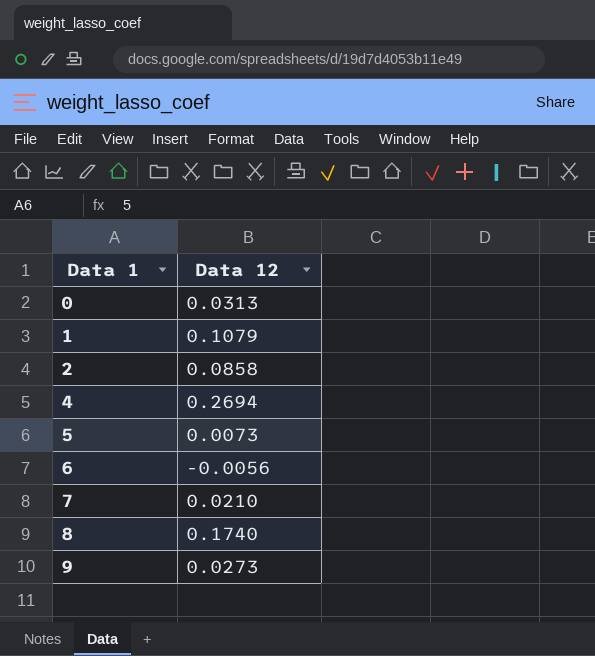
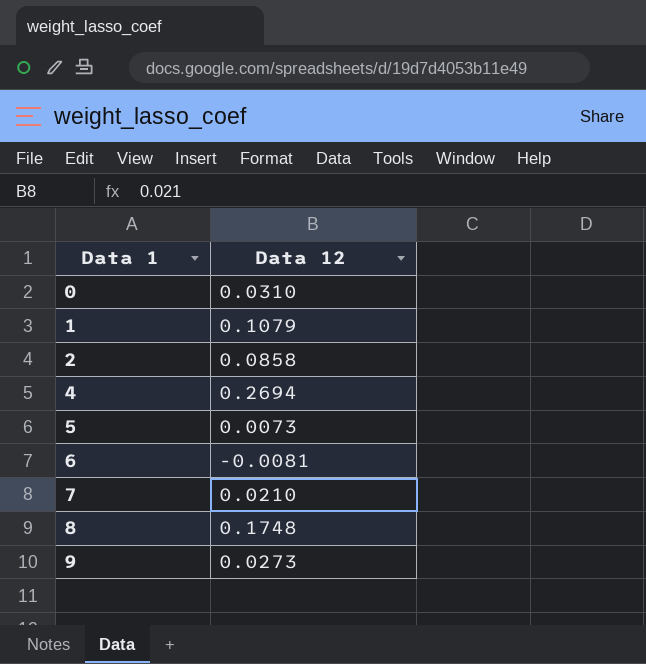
0 | Data 12: 0.0313 -> 0.0310
6 | Data 12: -0.0056 -> -0.0081
8 | Data 12: 0.1740 -> 0.1748

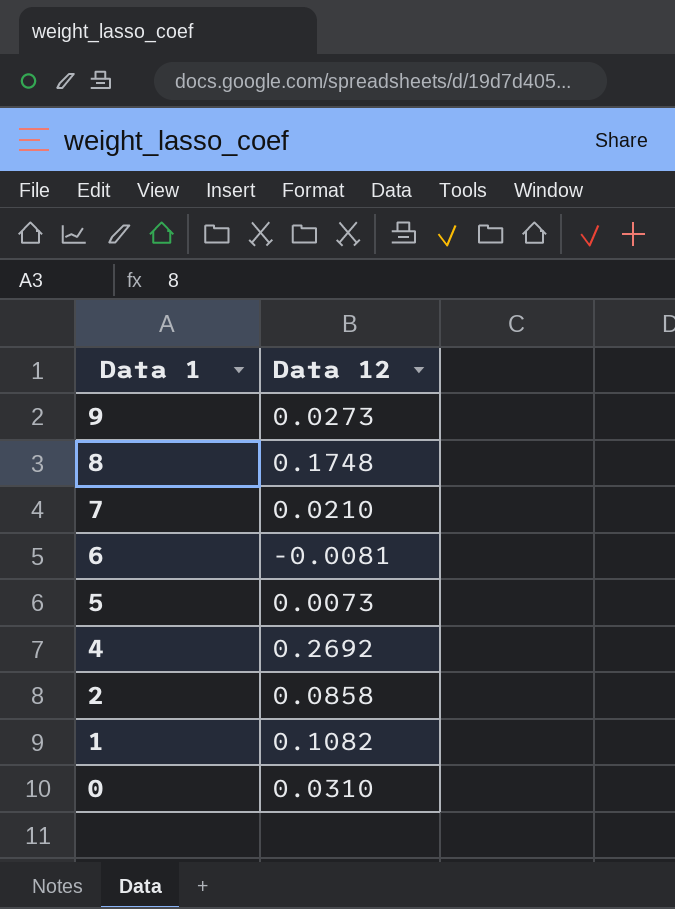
row order: Data 1 ascending -> Data 1 descending
4 | Data 12: 0.2694 -> 0.2692
1 | Data 12: 0.1079 -> 0.1082

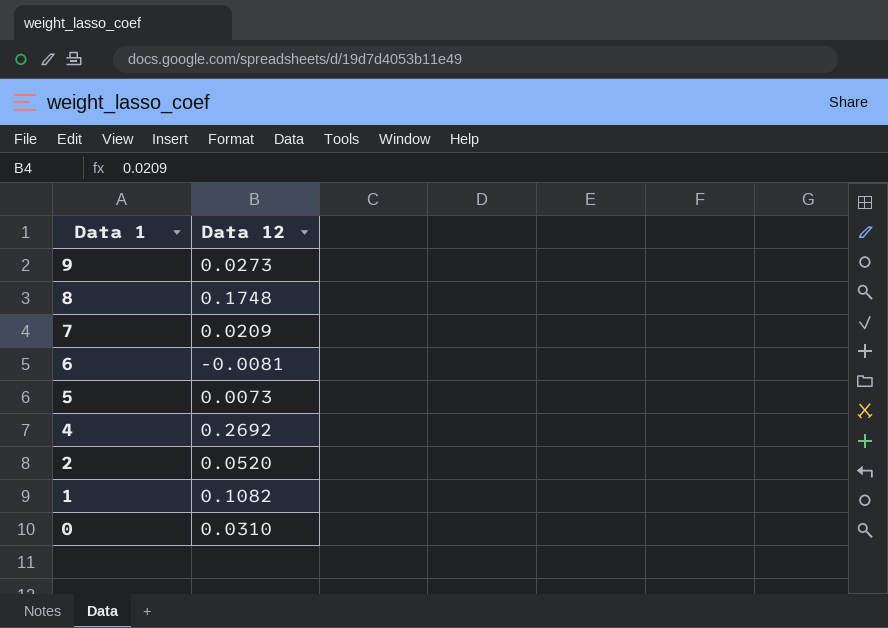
7 | Data 12: 0.0210 -> 0.0209
2 | Data 12: 0.0858 -> 0.0520

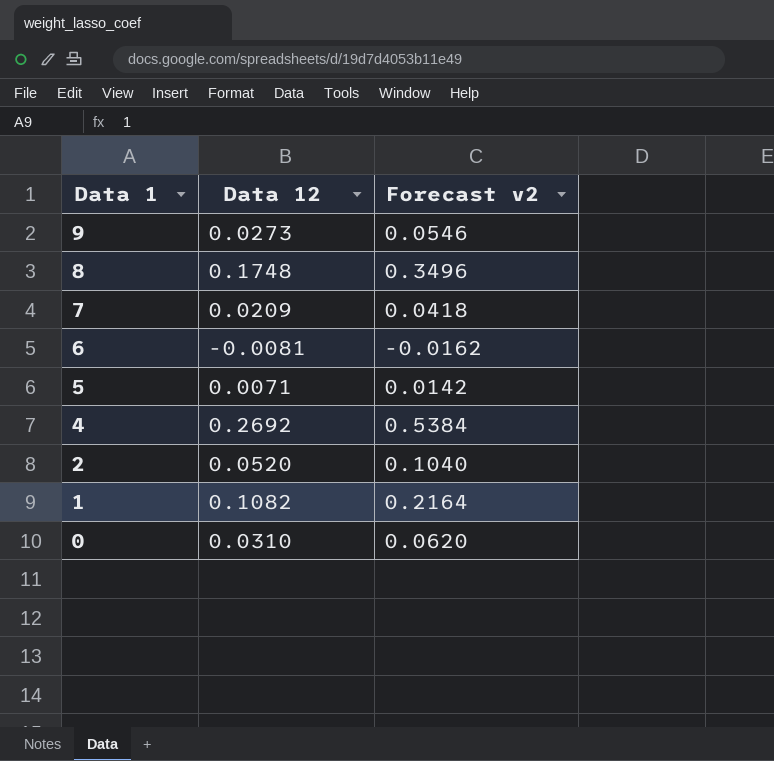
column Forecast v2 | formula: none -> [Data 12] * 2
5 | Data 12: 0.0073 -> 0.0071

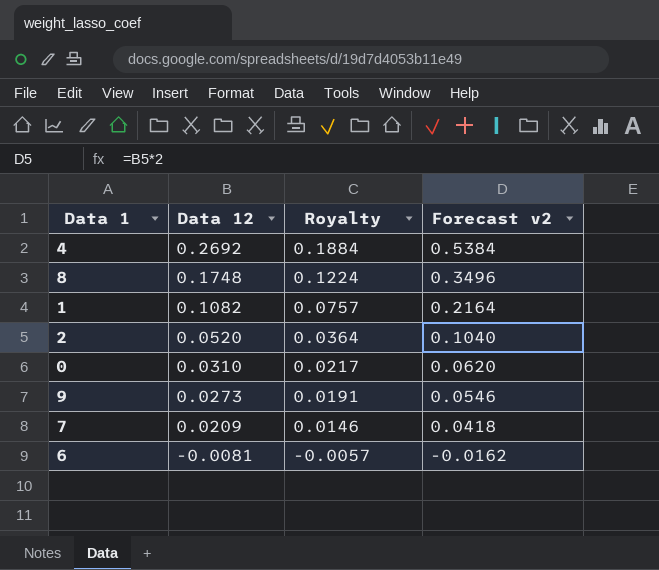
row order: Data 1 descending -> Data 12 descending
column Royalty | formula: none -> [Data 12] * 0.7
row 5: 0.0071 | 0.0142 -> none

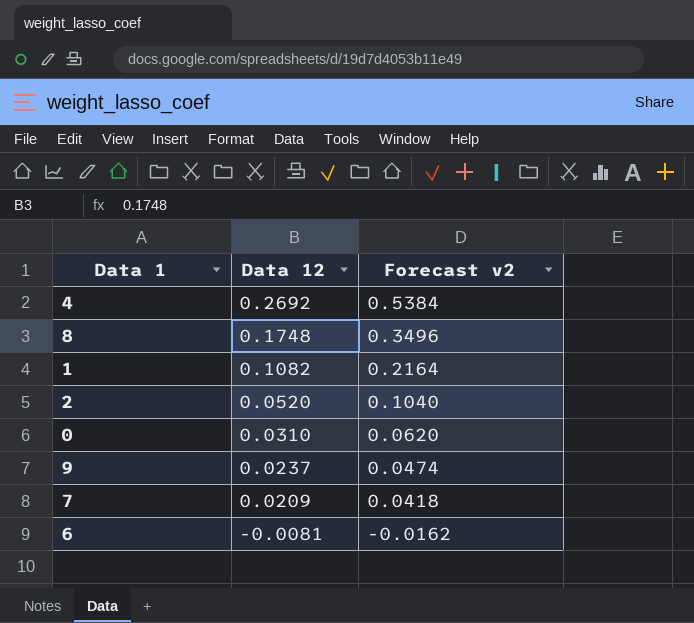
column Royalty | formula: [Data 12] * 0.7 -> none
9 | Data 12: 0.0273 -> 0.0237
9 | Forecast v2: 0.0546 -> 0.0474

